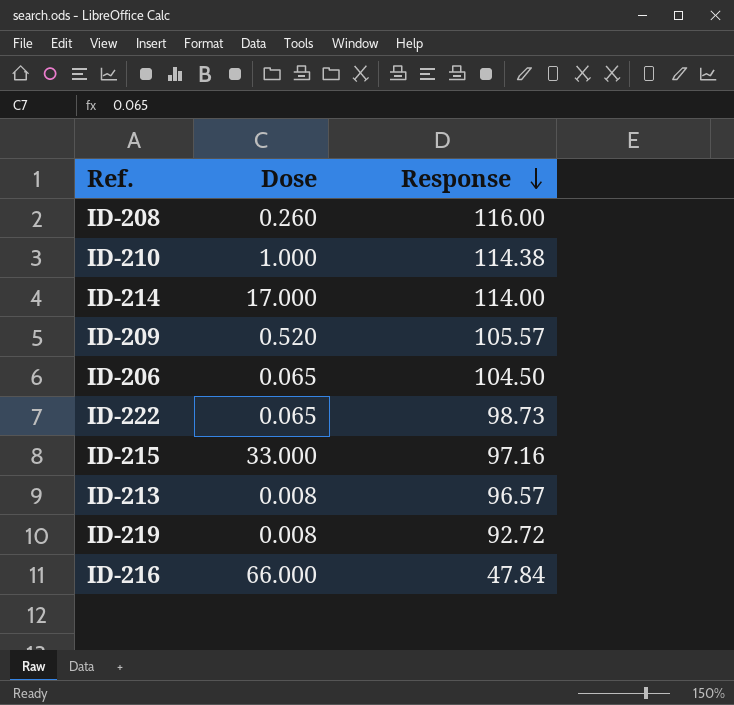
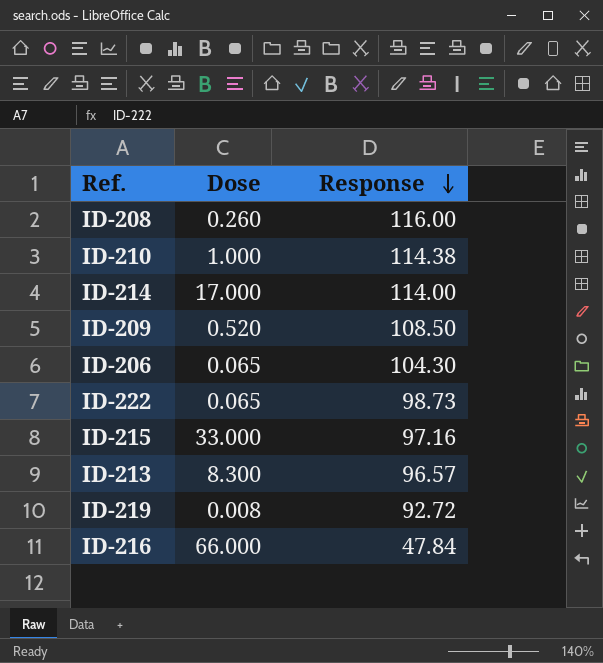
ID-209 | Response: 105.57 -> 108.50
ID-206 | Response: 104.50 -> 104.30
ID-213 | Dose: 0.008 -> 8.300

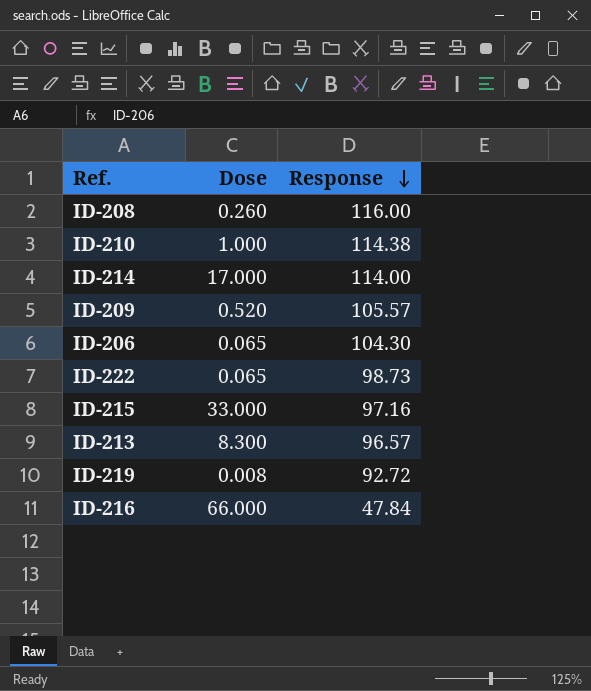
ID-209 | Response: 108.50 -> 105.57

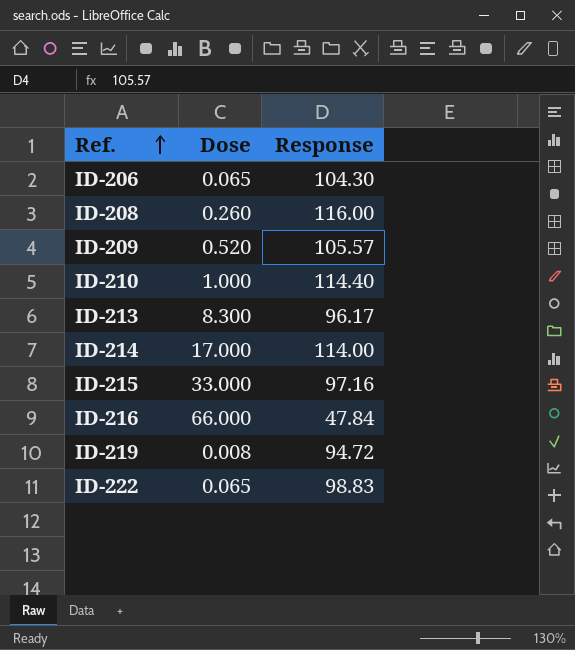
row order: Response descending -> Ref. ascending
ID-210 | Response: 114.38 -> 114.40
ID-213 | Response: 96.57 -> 96.17
ID-219 | Response: 92.72 -> 94.72
ID-222 | Response: 98.73 -> 98.83

